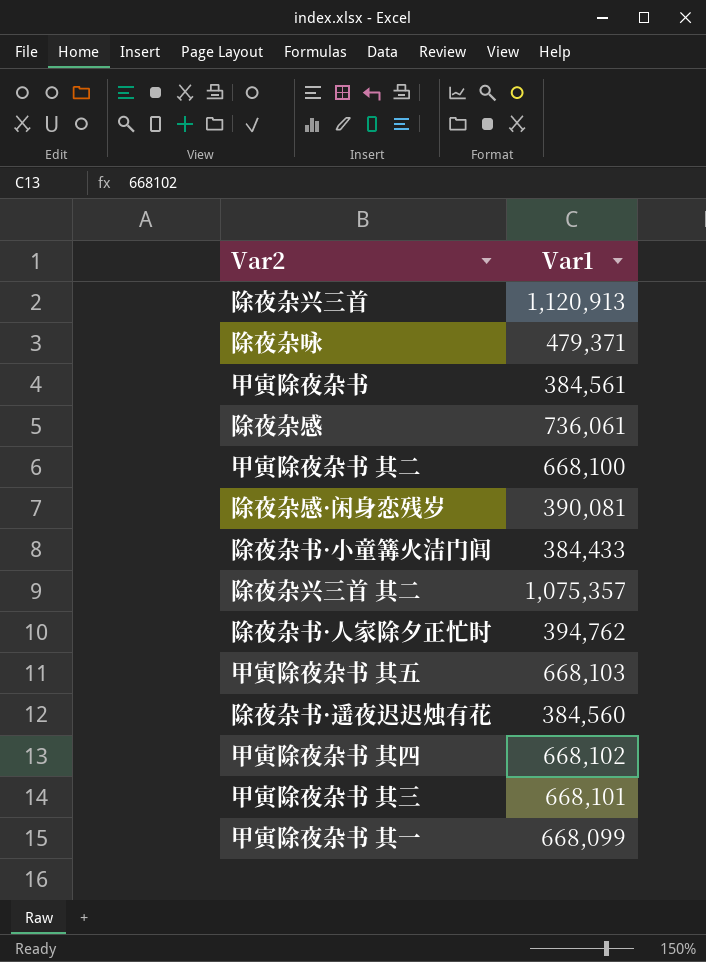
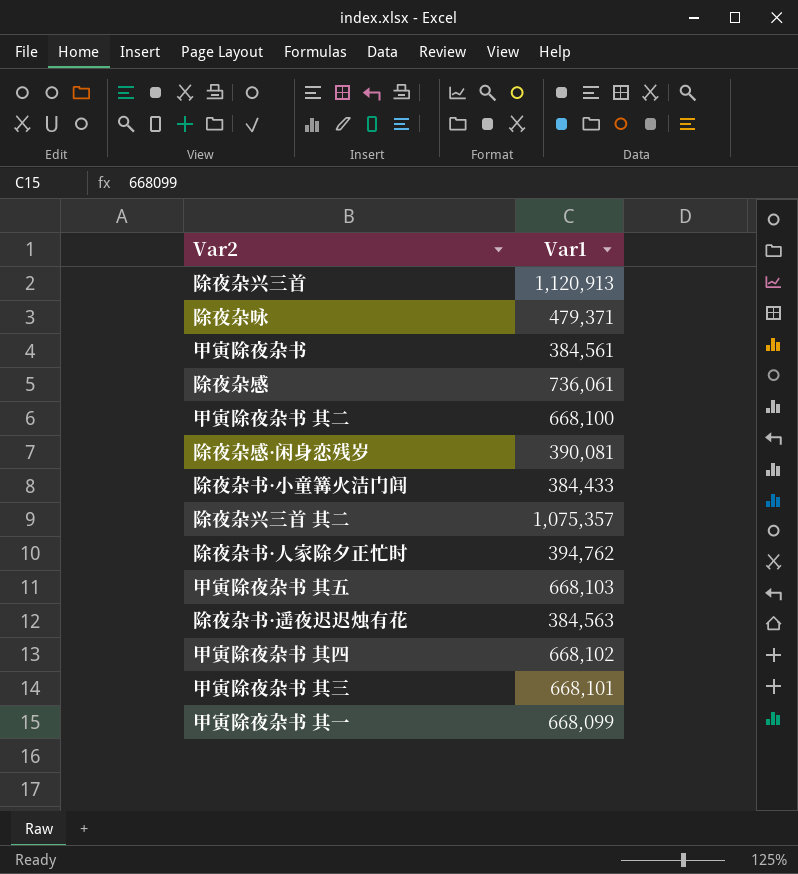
除夜杂书·遥夜迟迟烛有花 | Var1: 384,560 -> 384,563

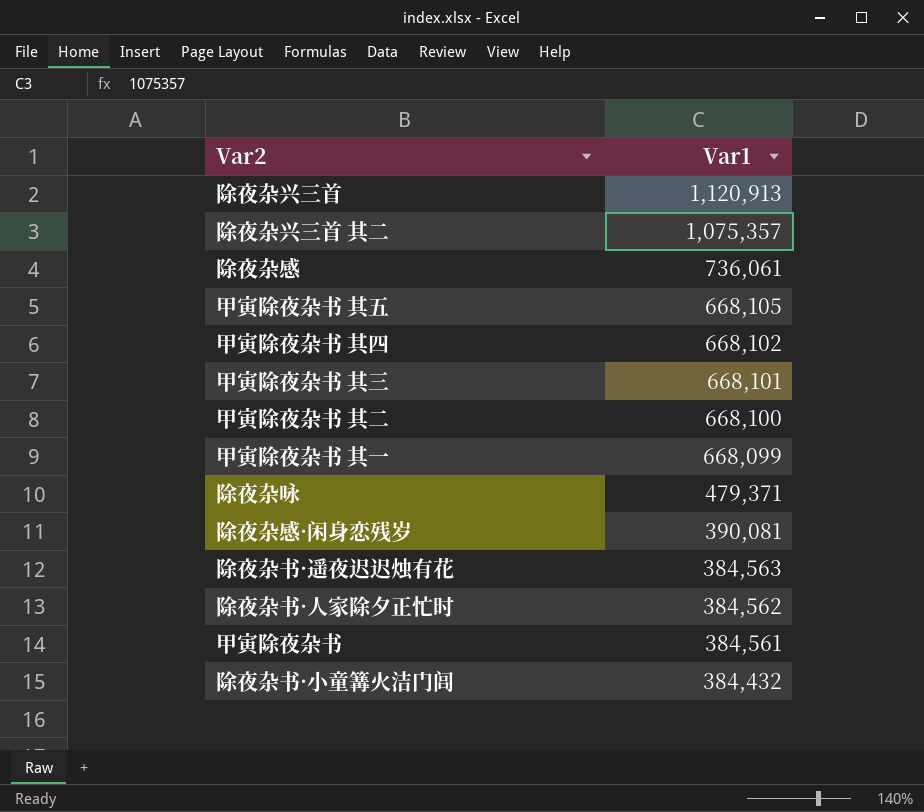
row order: none -> Var1 descending
甲寅除夜杂书 其五 | Var1: 668,103 -> 668,105
除夜杂书·人家除夕正忙时 | Var1: 394,762 -> 384,562
除夜杂书·小童篝火洁门闾 | Var1: 384,433 -> 384,432

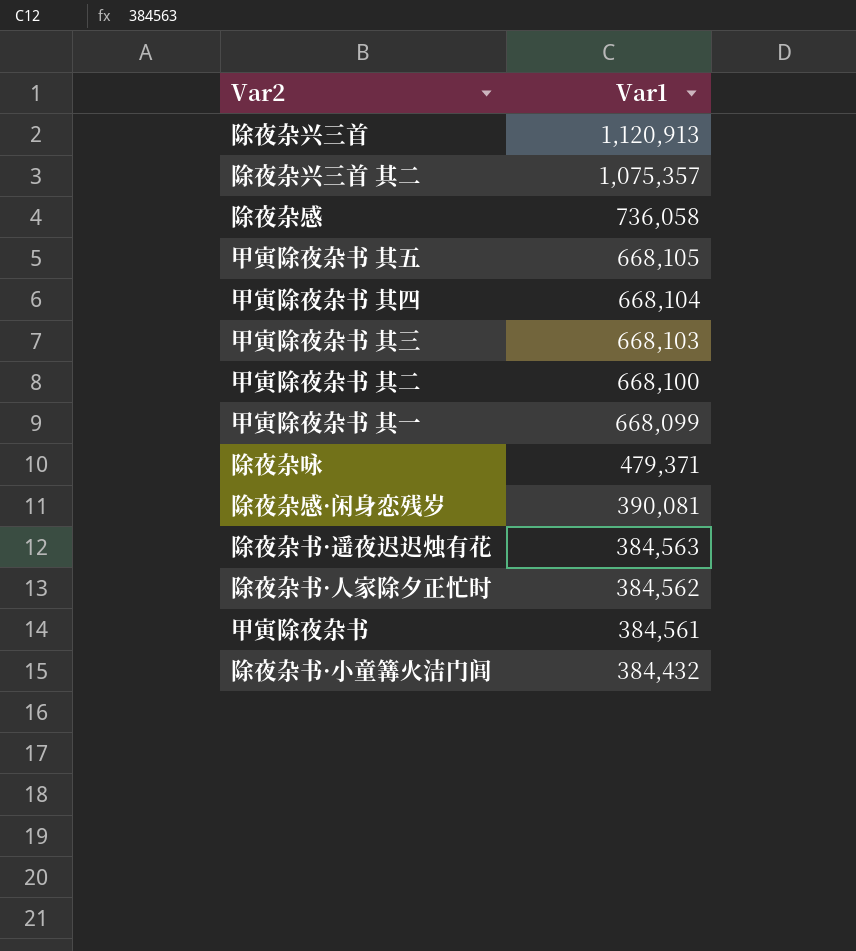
除夜杂感 | Var1: 736,061 -> 736,058
甲寅除夜杂书 其四 | Var1: 668,102 -> 668,104
甲寅除夜杂书 其三 | Var1: 668,101 -> 668,103

